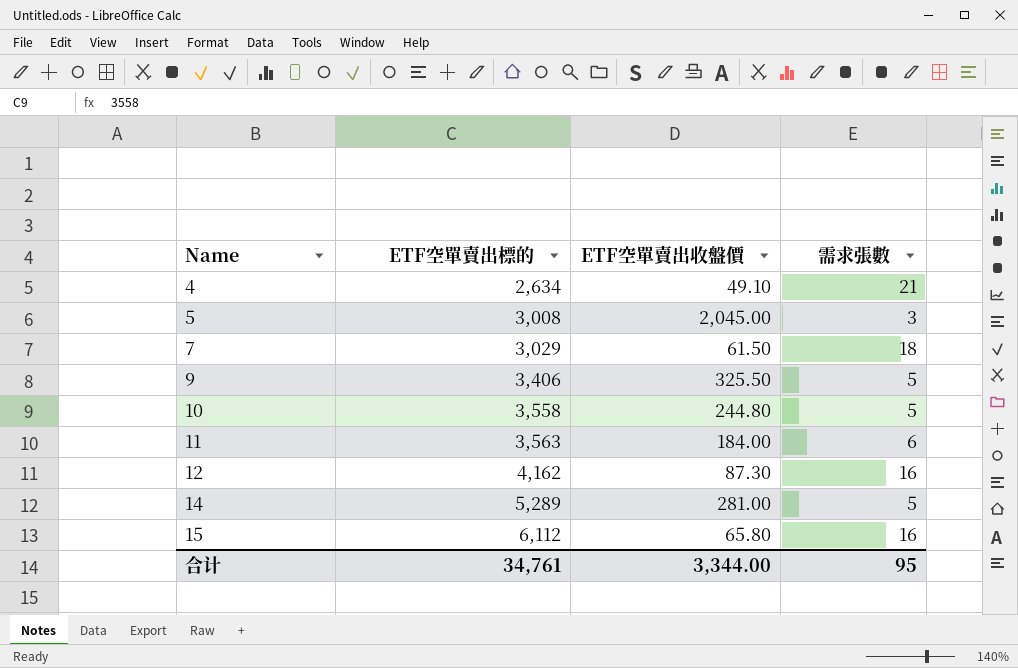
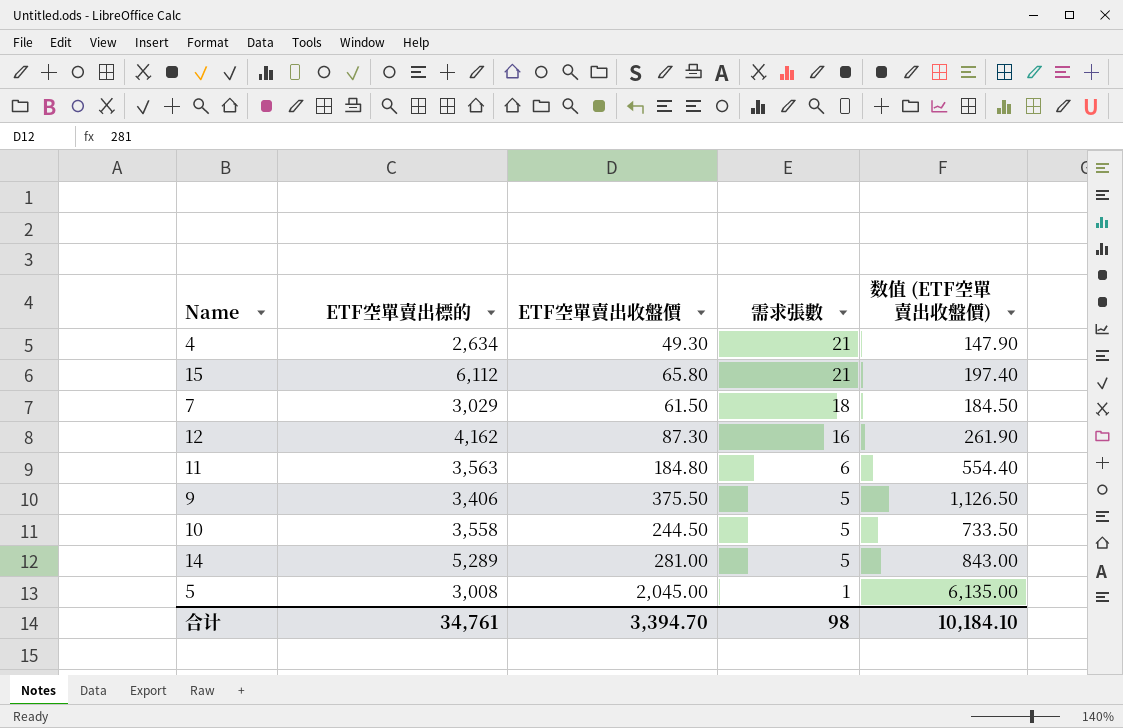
row order: Name ascending -> 需求張數 descending
column 数值 (ETF空單賣出收盤價) | formula: none -> [ETF空單賣出收盤價] * 3
4 | ETF空單賣出收盤價: 49.10 -> 49.30
15 | 需求張數: 16 -> 21
11 | ETF空單賣出收盤價: 184.00 -> 184.80
9 | ETF空單賣出收盤價: 325.50 -> 375.50
10 | ETF空單賣出收盤價: 244.80 -> 244.50
5 | 需求張數: 3 -> 1
合计 | ETF空單賣出收盤價: 3,344.00 -> 3,394.70
合计 | 需求張數: 95 -> 98

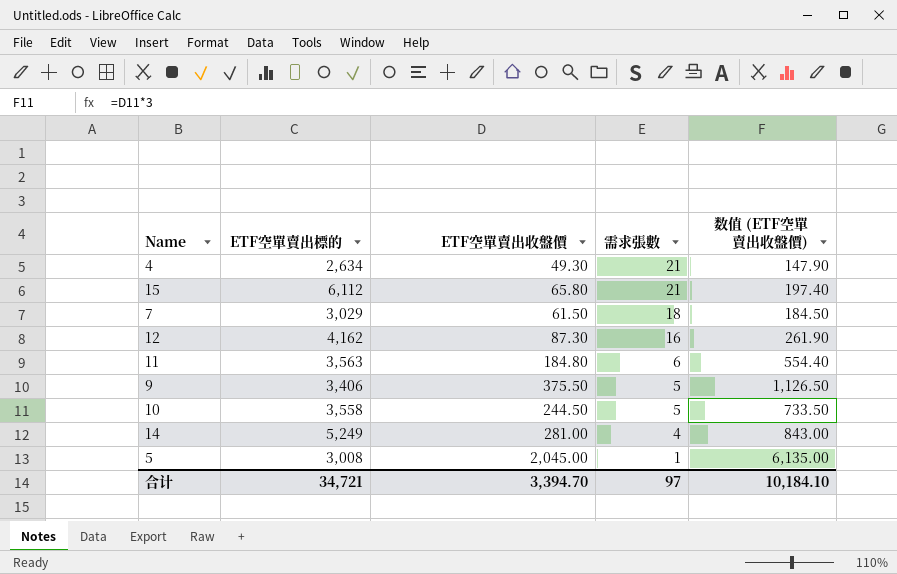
14 | ETF空單賣出標的: 5,289 -> 5,249
14 | 需求張數: 5 -> 4
合计 | ETF空單賣出標的: 34,761 -> 34,721
合计 | 需求張數: 98 -> 97

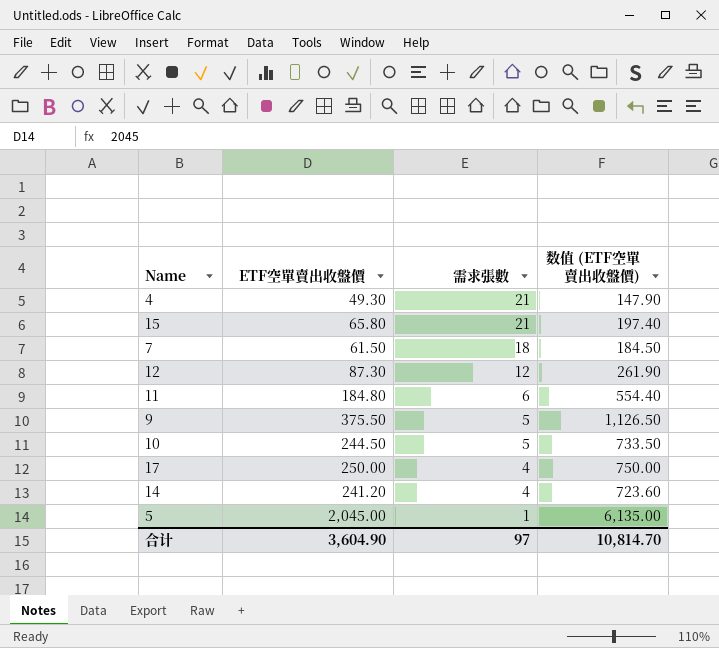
column ETF空單賣出標的 | position: 2 -> none
12 | 需求張數: 16 -> 12
row 17: none -> 250.00 | 4 | 750.00
14 | ETF空單賣出收盤價: 281.00 -> 241.20
14 | 数值 (ETF空單賣出收盤價): 843.00 -> 723.60
合计 | ETF空單賣出收盤價: 3,394.70 -> 3,604.90
合计 | 数值 (ETF空單賣出收盤價): 10,184.10 -> 10,814.70

